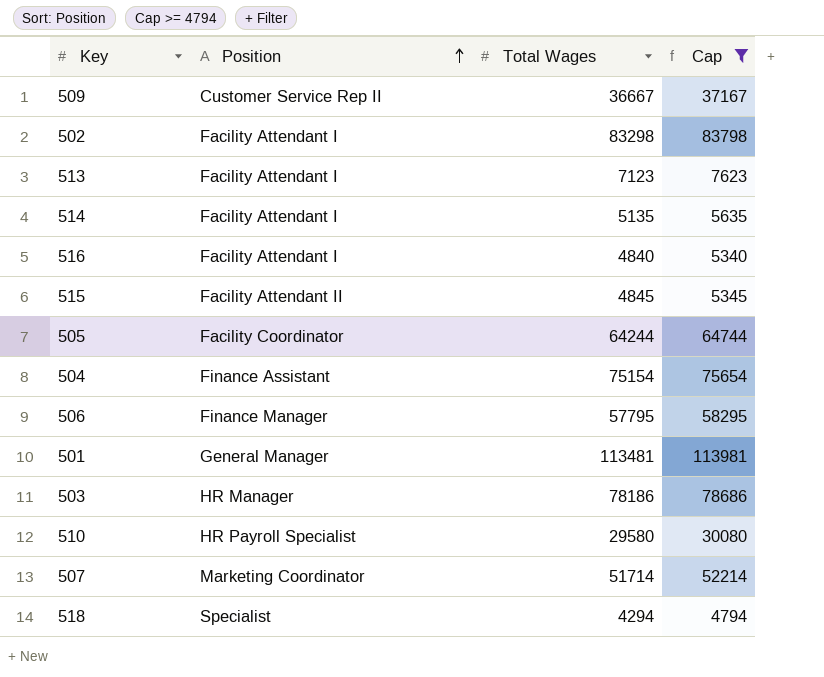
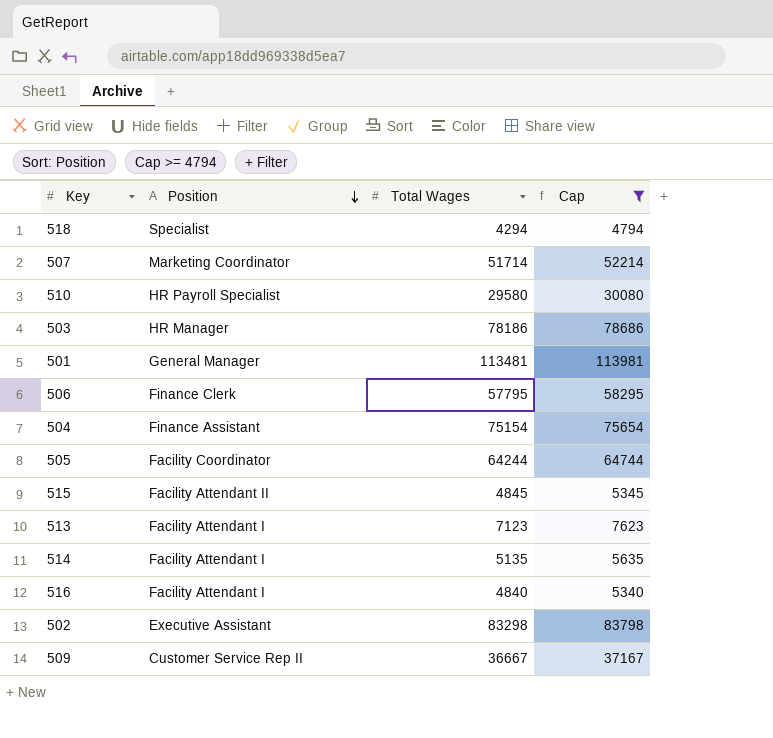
row order: Position ascending -> Position descending
506 | Position: Finance Manager -> Finance Clerk
502 | Position: Facility Attendant I -> Executive Assistant

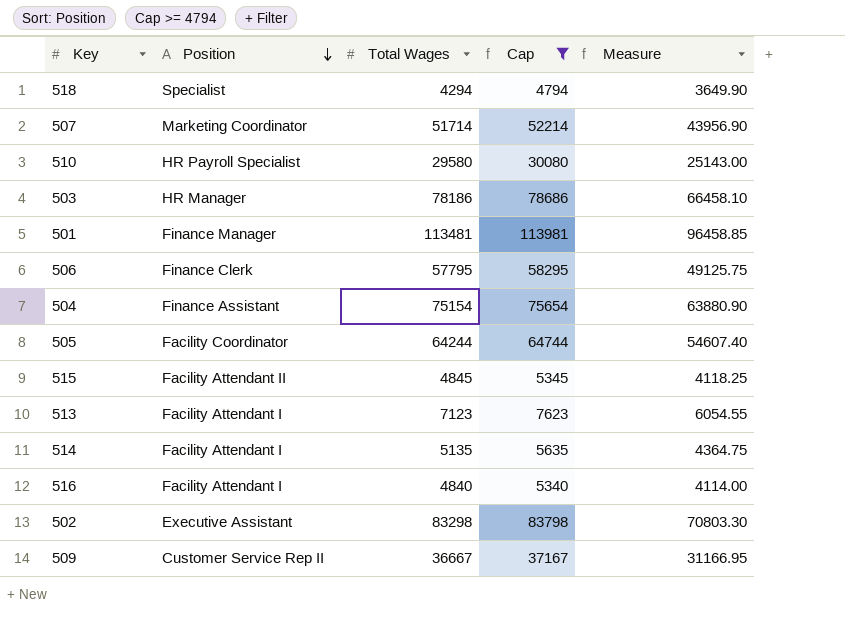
column Measure | formula: none -> [Total Wages] * 0.85
501 | Position: General Manager -> Finance Manager

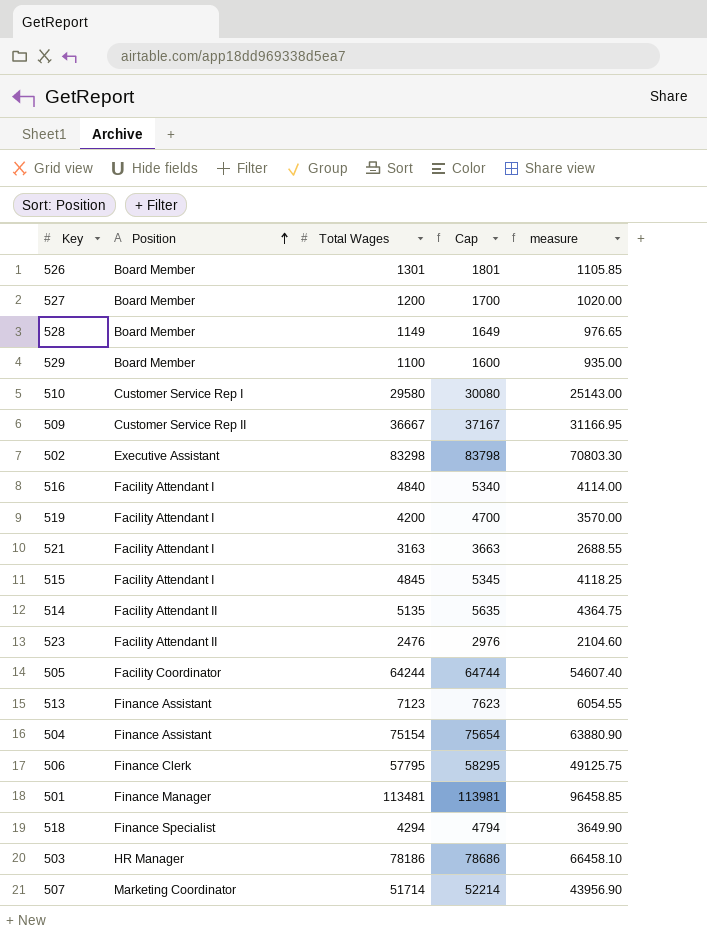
filter: Cap >= 4794 -> none
row order: Position descending -> Position ascending
column name: Measure -> measure
510 | Position: HR Payroll Specialist -> Customer Service Rep I
515 | Position: Facility Attendant II -> Facility Attendant I
514 | Position: Facility Attendant I -> Facility Attendant II
513 | Position: Facility Attendant I -> Finance Assistant
518 | Position: Specialist -> Finance Specialist

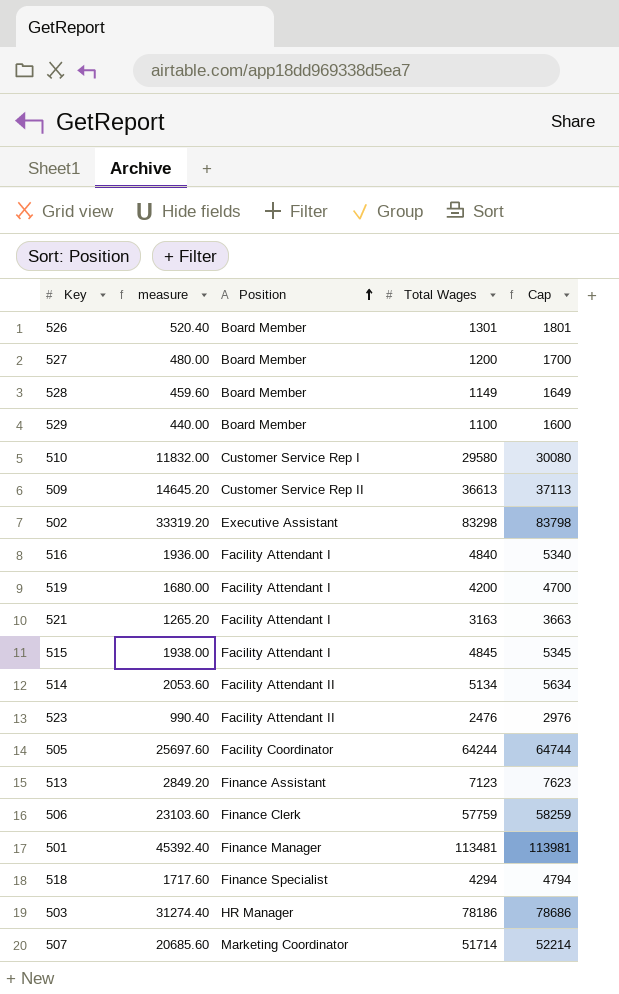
column measure | formula: [Total Wages] * 0.85 -> [Total Wages] * 0.4
column measure | position: 5 -> 2
row 504: Finance Assistant | 75154 | 75654 | 63880.90 -> none
509 | Total Wages: 36667 -> 36613
509 | Cap: 37167 -> 37113
514 | Total Wages: 5135 -> 5134
514 | Cap: 5635 -> 5634
506 | Total Wages: 57795 -> 57759
506 | Cap: 58295 -> 58259

